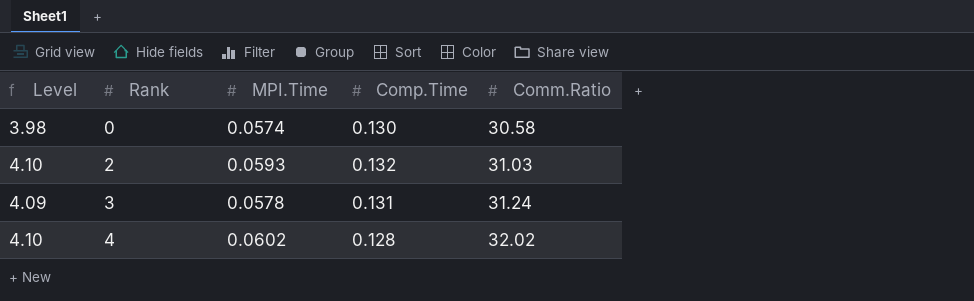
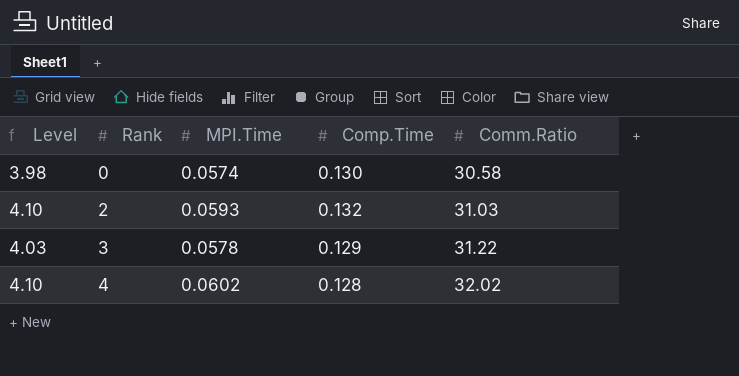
3 | Level: 4.09 -> 4.03
3 | Comp.Time: 0.131 -> 0.129
3 | Comm.Ratio: 31.24 -> 31.22

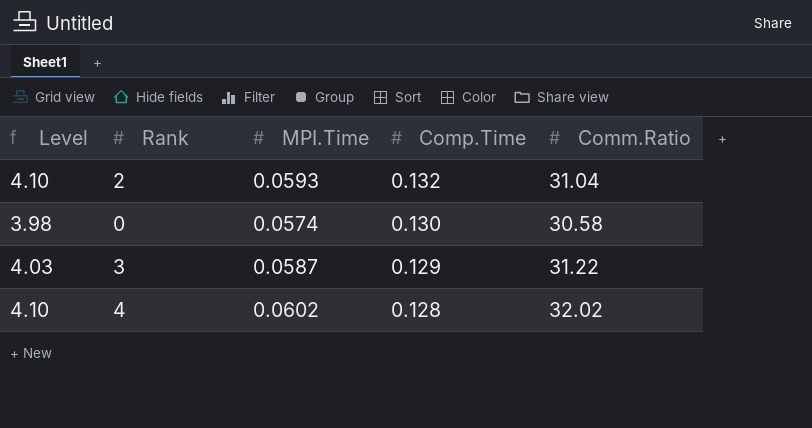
row order: Rank ascending -> Comp.Time descending
2 | Comm.Ratio: 31.03 -> 31.04
3 | MPI.Time: 0.0578 -> 0.0587

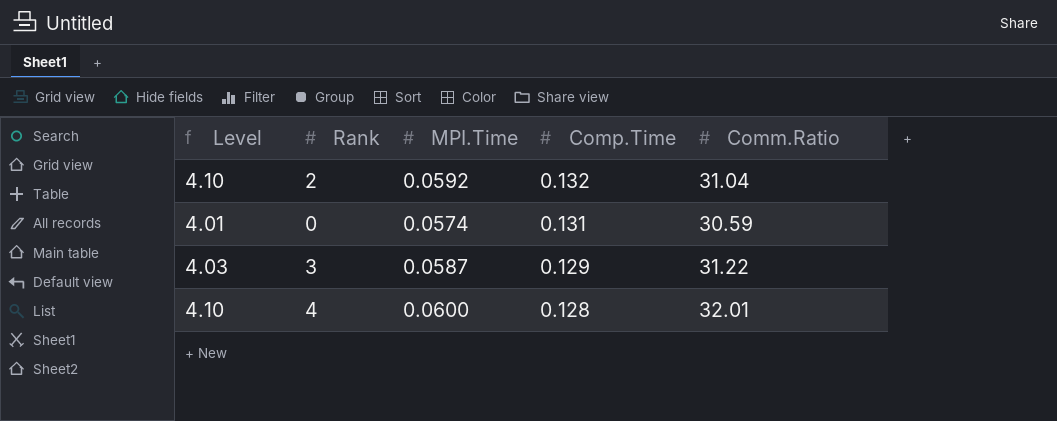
2 | MPI.Time: 0.0593 -> 0.0592
0 | Level: 3.98 -> 4.01
0 | Comp.Time: 0.130 -> 0.131
0 | Comm.Ratio: 30.58 -> 30.59
4 | MPI.Time: 0.0602 -> 0.0600
4 | Comm.Ratio: 32.02 -> 32.01

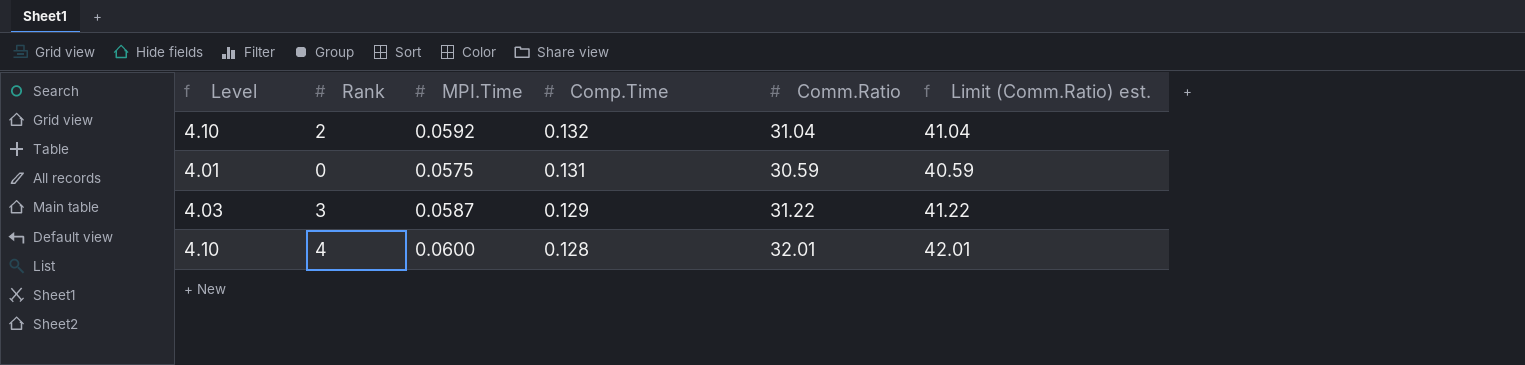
column Limit (Comm.Ratio) est. | formula: none -> [Comm.Ratio] + 10
0 | MPI.Time: 0.0574 -> 0.0575

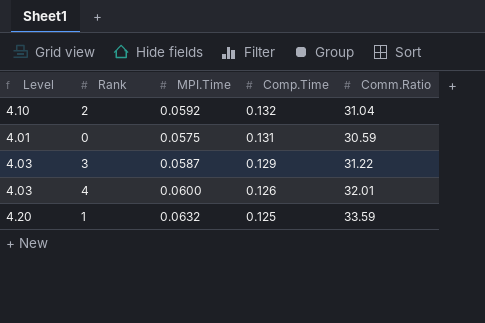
column Limit (Comm.Ratio) est. | formula: [Comm.Ratio] + 10 -> none
4 | Level: 4.10 -> 4.03
4 | Comp.Time: 0.128 -> 0.126
row 1: none -> 4.20 | 0.0632 | 0.125 | 33.59

